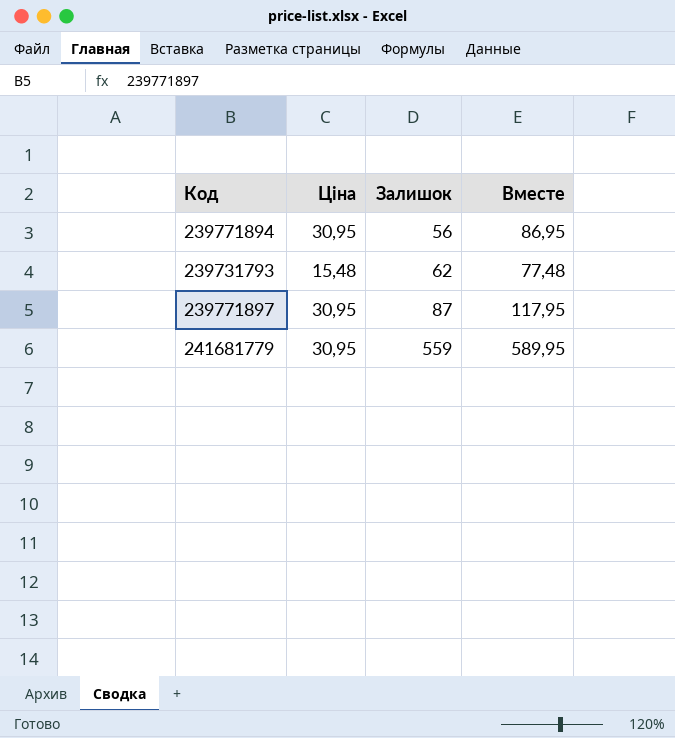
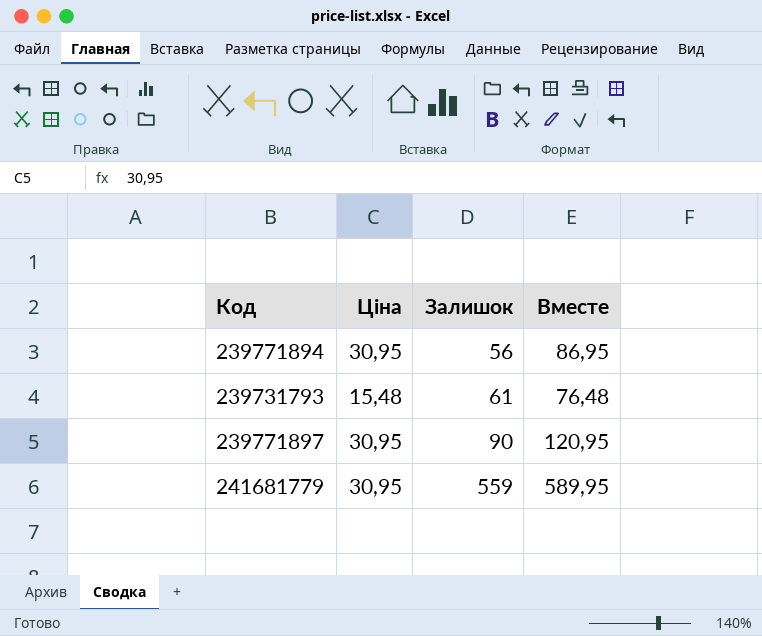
239731793 | Залишок: 62 -> 61
239731793 | Вместе: 77,48 -> 76,48
239771897 | Залишок: 87 -> 90
239771897 | Вместе: 117,95 -> 120,95

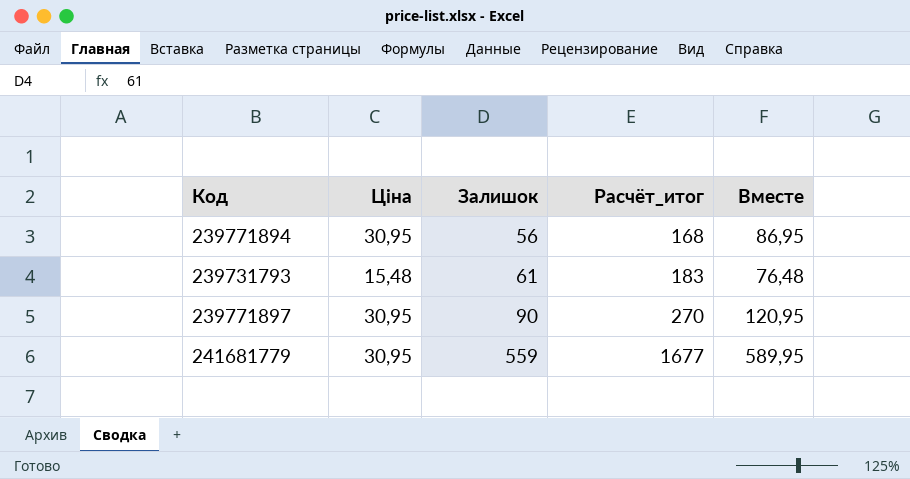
column Расчёт_итог | formula: none -> [Залишок] * 3

